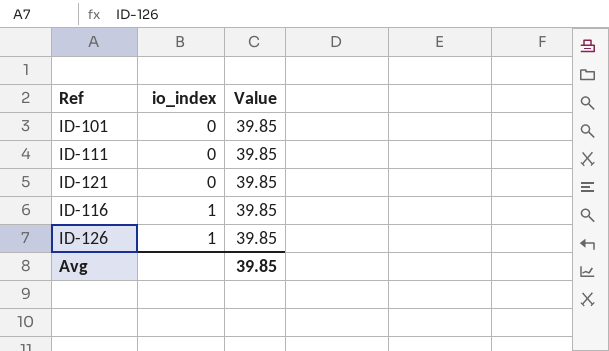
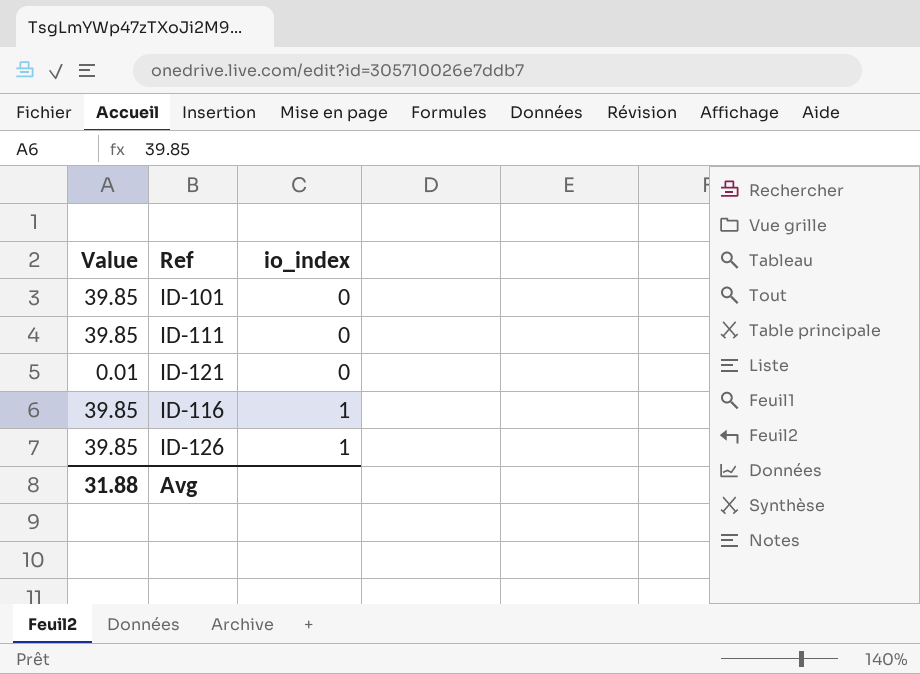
column Value | position: 3 -> 1
ID-121 | Value: 39.85 -> 0.01
Avg | Value: 39.85 -> 31.88

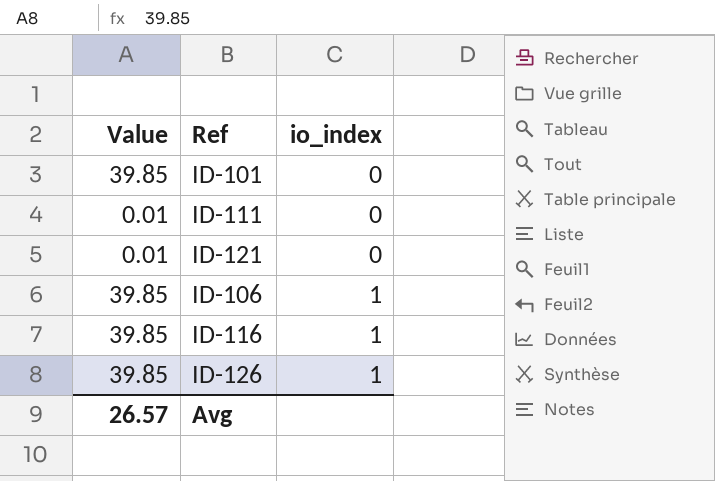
ID-111 | Value: 39.85 -> 0.01
row ID-106: none -> 39.85 | 1
Avg | Value: 31.88 -> 26.57

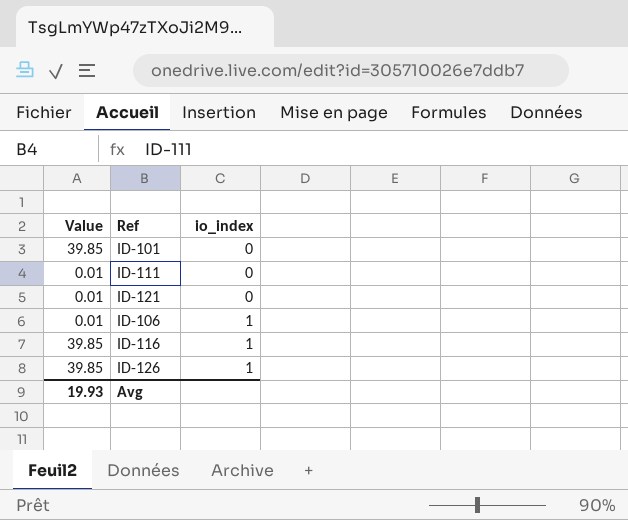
ID-106 | Value: 39.85 -> 0.01
Avg | Value: 26.57 -> 19.93

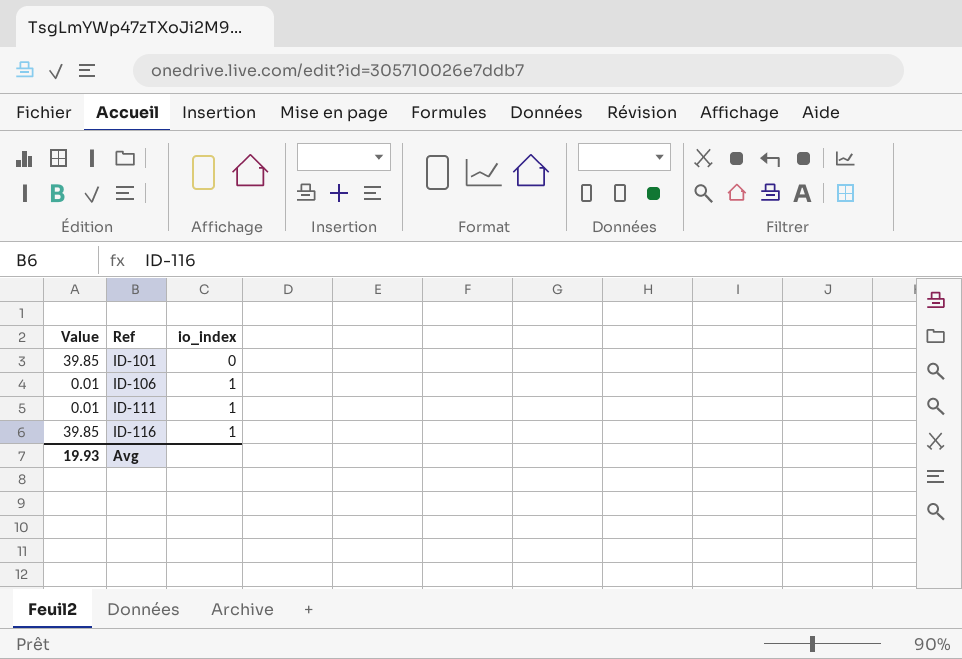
row order: io_index ascending -> Ref ascending
row ID-121: 0.01 | 0 -> none
row ID-126: 39.85 | 1 -> none
ID-111 | io_index: 0 -> 1

